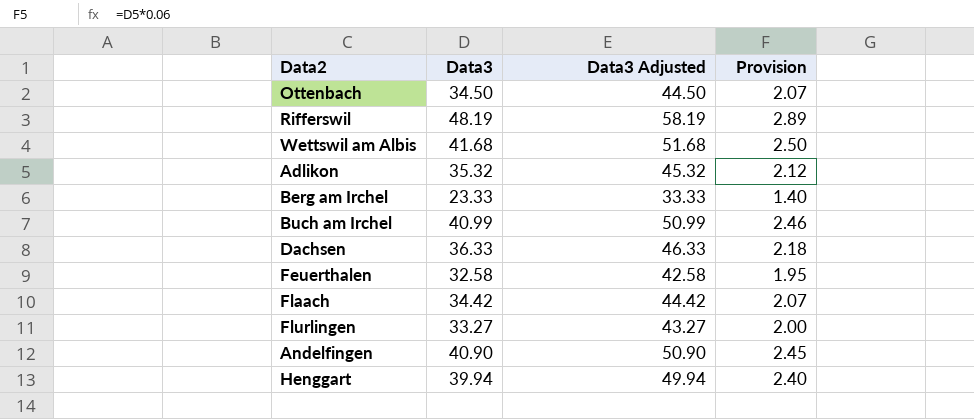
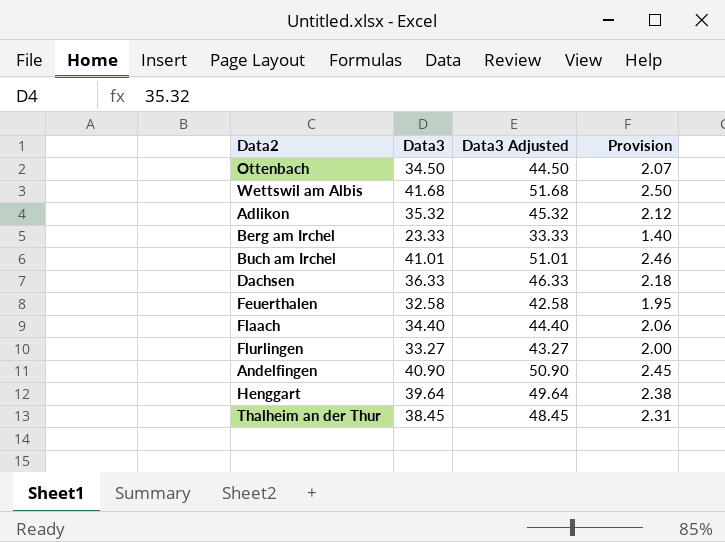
row Rifferswil: 48.19 | 58.19 | 2.89 -> none
Buch am Irchel | Data3: 40.99 -> 41.01
Buch am Irchel | Data3 Adjusted: 50.99 -> 51.01
Flaach | Data3: 34.42 -> 34.40
Flaach | Data3 Adjusted: 44.42 -> 44.40
Flaach | Provision: 2.07 -> 2.06
Henggart | Data3: 39.94 -> 39.64
Henggart | Data3 Adjusted: 49.94 -> 49.64
Henggart | Provision: 2.40 -> 2.38
row Thalheim an der Thur: none -> 38.45 | 48.45 | 2.31

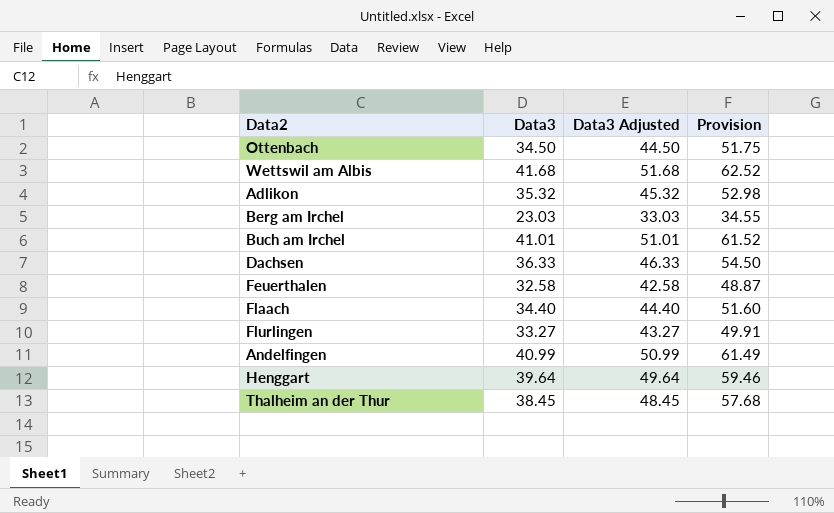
column Provision | formula: [Data3] * 0.06 -> [Data3] * 1.5
Berg am Irchel | Data3: 23.33 -> 23.03
Berg am Irchel | Data3 Adjusted: 33.33 -> 33.03
Andelfingen | Data3: 40.90 -> 40.99
Andelfingen | Data3 Adjusted: 50.90 -> 50.99

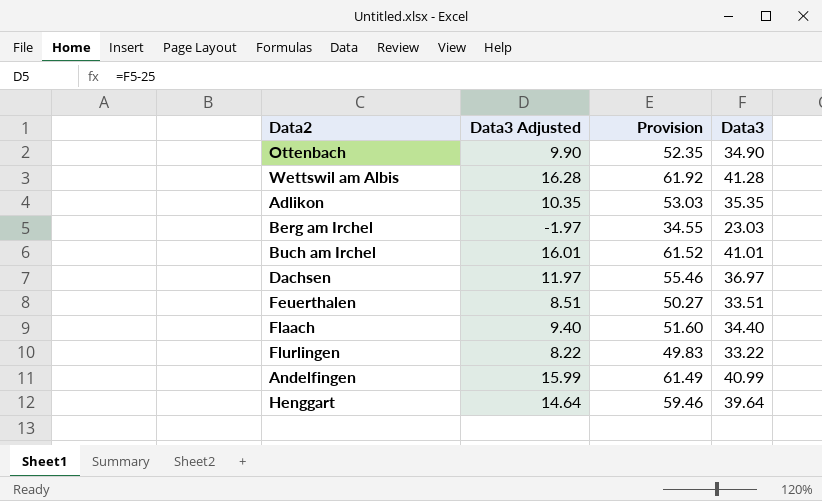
column Data3 Adjusted | formula: [Data3] + 10 -> [Data3] - 25
column Data3 | position: 2 -> 4
row Thalheim an der Thur: 38.45 | 48.45 | 57.68 -> none
Ottenbach | Provision: 51.75 -> 52.35
Ottenbach | Data3: 34.50 -> 34.90
Wettswil am Albis | Provision: 62.52 -> 61.92
Wettswil am Albis | Data3: 41.68 -> 41.28
Adlikon | Provision: 52.98 -> 53.03
Adlikon | Data3: 35.32 -> 35.35
Dachsen | Provision: 54.50 -> 55.46
Dachsen | Data3: 36.33 -> 36.97
Feuerthalen | Provision: 48.87 -> 50.27
Feuerthalen | Data3: 32.58 -> 33.51
Flurlingen | Provision: 49.91 -> 49.83
Flurlingen | Data3: 33.27 -> 33.22

